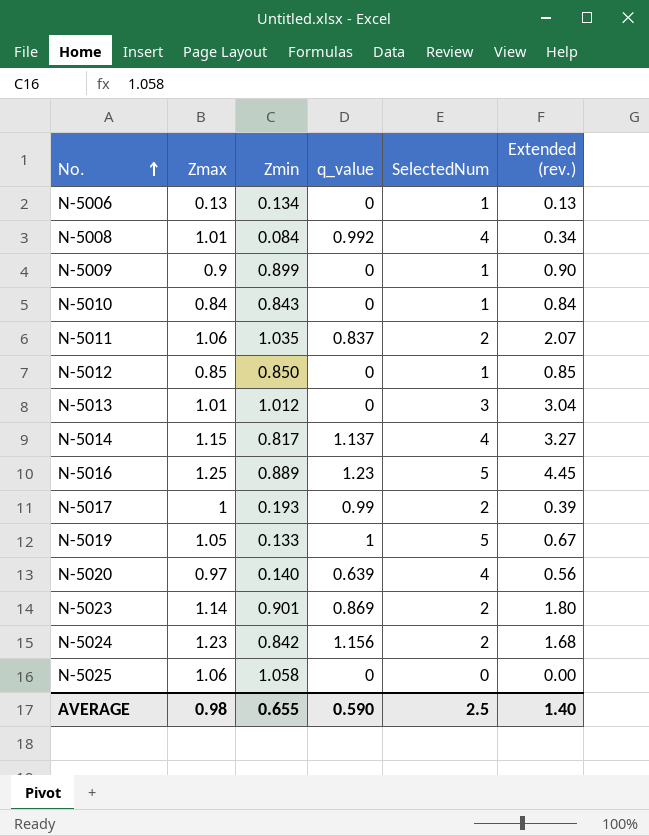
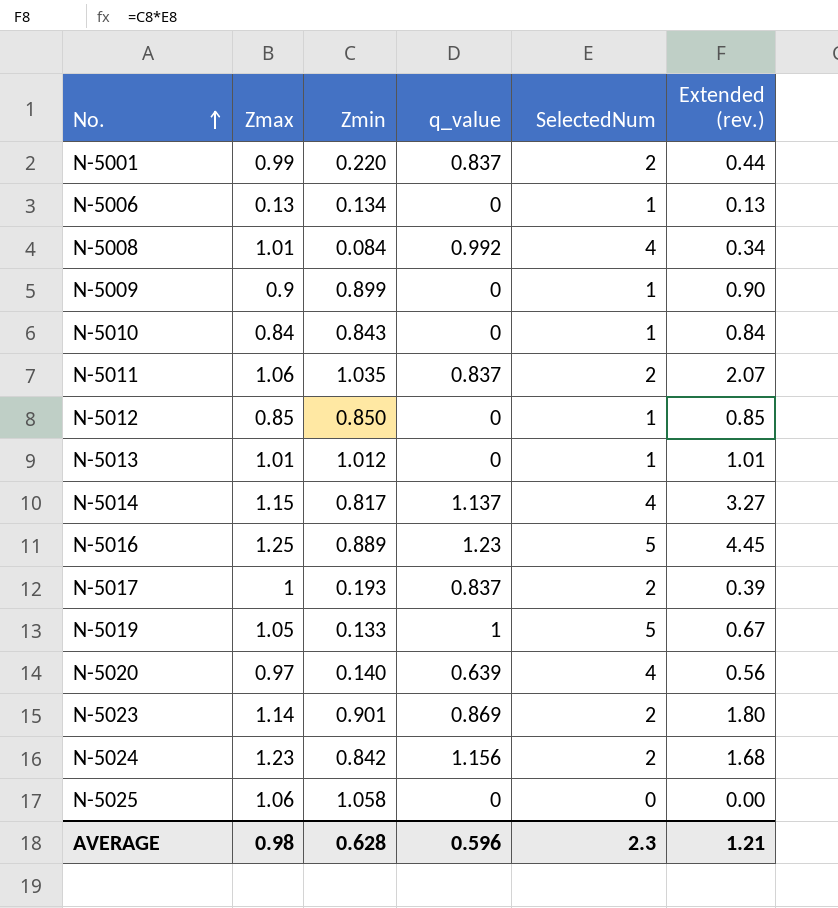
row N-5001: none -> 0.99 | 0.220 | 0.837 | 2 | 0.44
N-5013 | SelectedNum: 3 -> 1
N-5013 | Extended (rev.): 3.04 -> 1.01
N-5017 | q_value: 0.99 -> 0.837
AVERAGE | Zmin: 0.655 -> 0.628
AVERAGE | q_value: 0.590 -> 0.596
AVERAGE | SelectedNum: 2.5 -> 2.3
AVERAGE | Extended (rev.): 1.40 -> 1.21

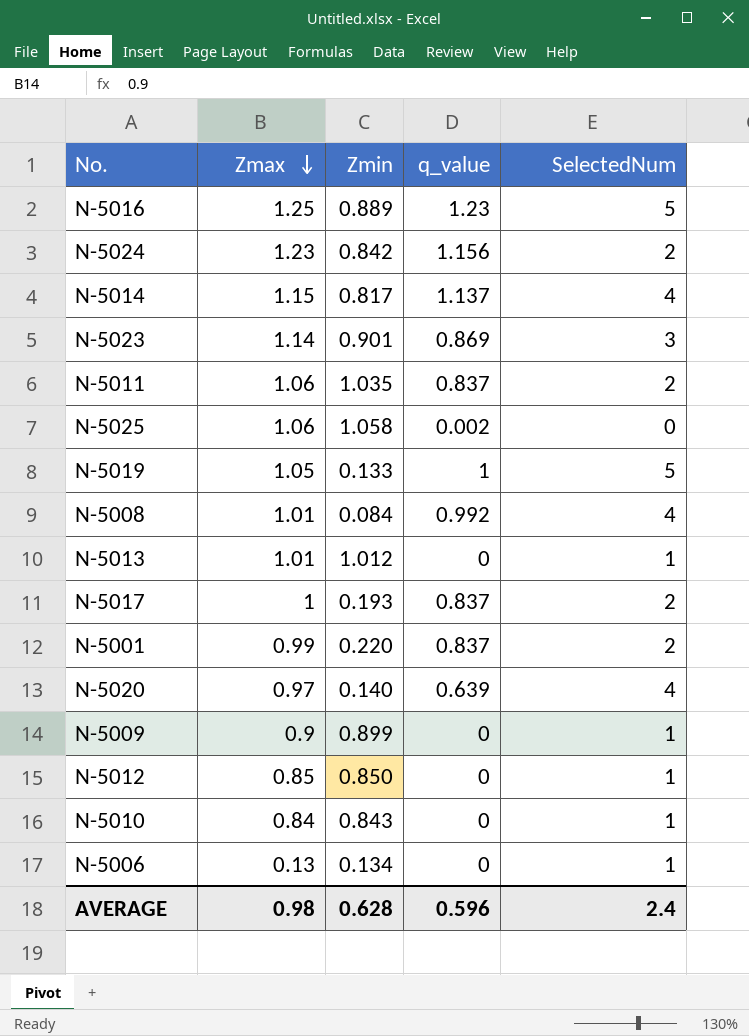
row order: No. ascending -> Zmax descending
column Extended (rev.) | formula: [Zmin] * [SelectedNum] -> none
N-5023 | SelectedNum: 2 -> 3
N-5025 | q_value: 0 -> 0.002
AVERAGE | SelectedNum: 2.3 -> 2.4

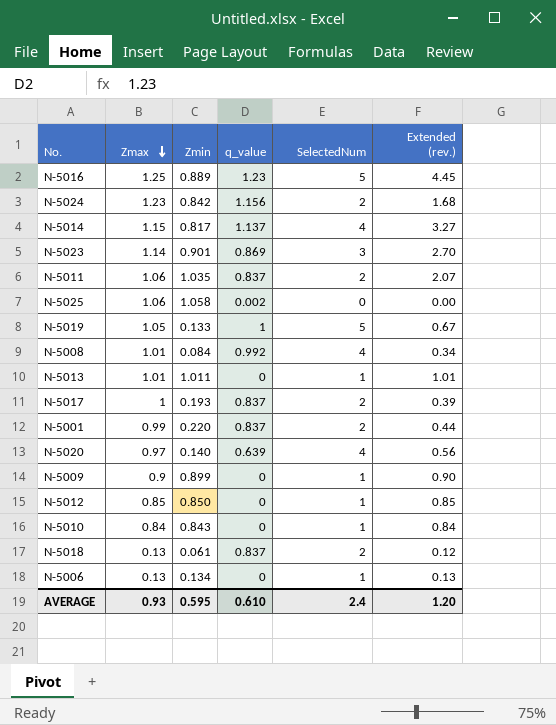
column Extended (rev.) | formula: none -> [Zmin] * [SelectedNum]
N-5013 | Zmin: 1.012 -> 1.011
row N-5018: none -> 0.13 | 0.061 | 0.837 | 2 | 0.12
AVERAGE | Zmax: 0.98 -> 0.93
AVERAGE | Zmin: 0.628 -> 0.595
AVERAGE | q_value: 0.596 -> 0.610

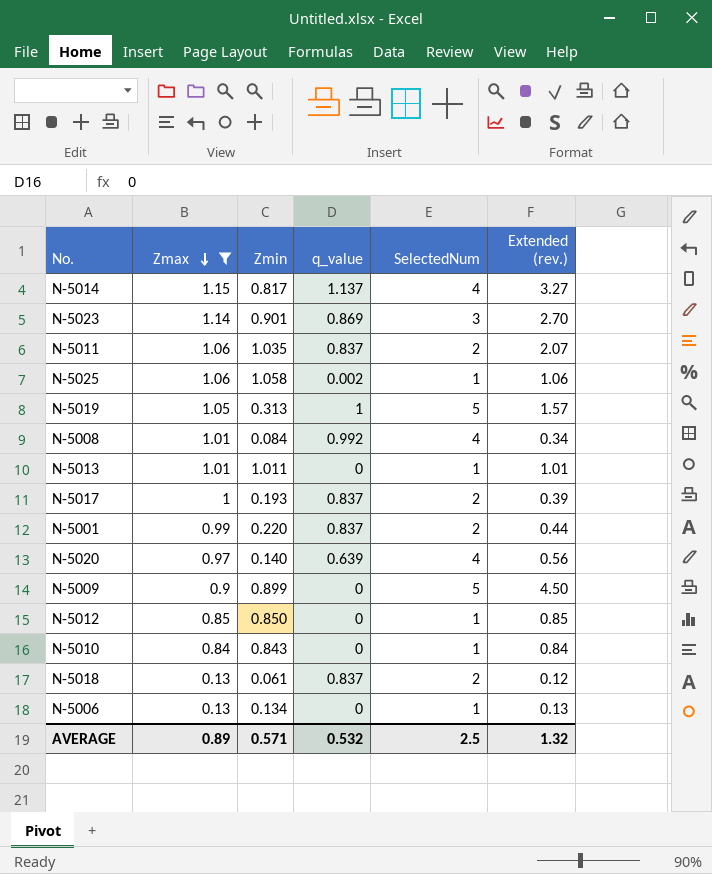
filter: none -> Zmax <= 1.15
N-5025 | SelectedNum: 0 -> 1
N-5025 | Extended (rev.): 0.00 -> 1.06
N-5019 | Zmin: 0.133 -> 0.313
N-5019 | Extended (rev.): 0.67 -> 1.57
N-5009 | SelectedNum: 1 -> 5
N-5009 | Extended (rev.): 0.90 -> 4.50
AVERAGE | Zmax: 0.93 -> 0.89
AVERAGE | Zmin: 0.595 -> 0.571
AVERAGE | q_value: 0.610 -> 0.532
AVERAGE | SelectedNum: 2.4 -> 2.5
AVERAGE | Extended (rev.): 1.20 -> 1.32

